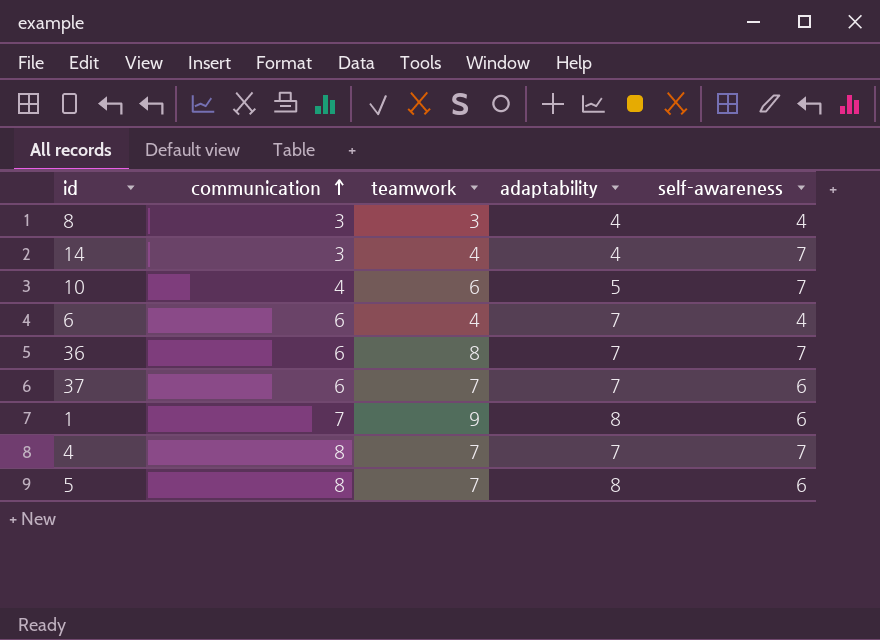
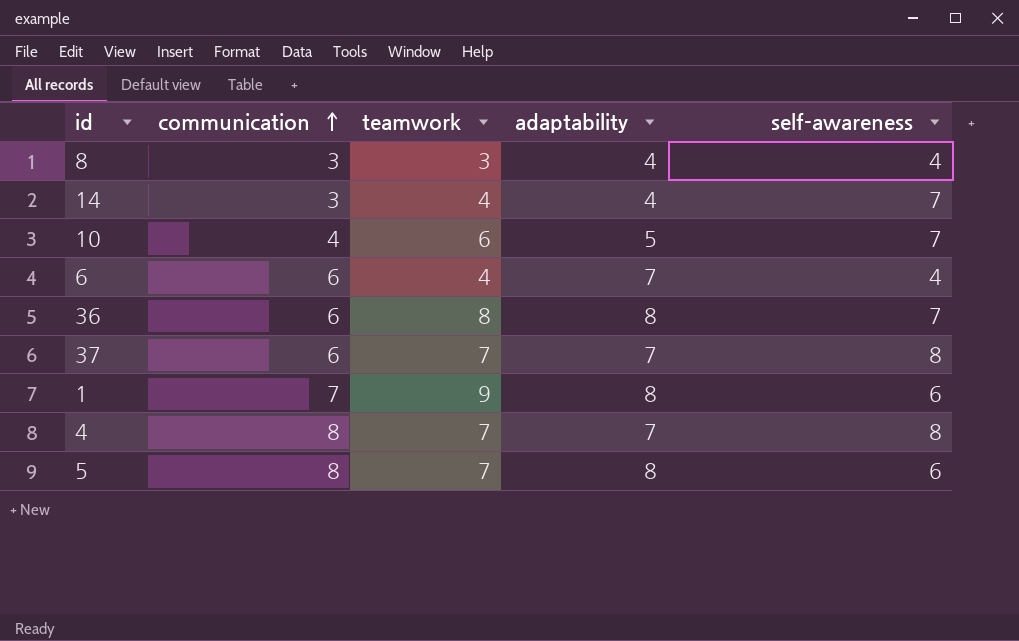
36 | adaptability: 7 -> 8
37 | self-awareness: 6 -> 8
4 | self-awareness: 7 -> 8

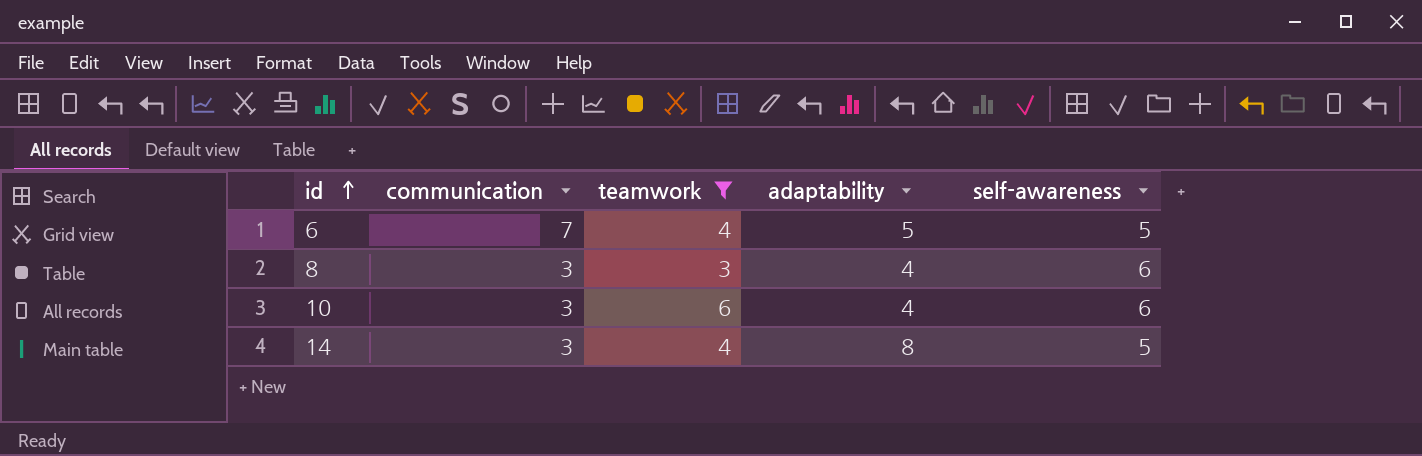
filter: none -> teamwork <= 6
row order: communication ascending -> id ascending
6 | communication: 6 -> 7
6 | adaptability: 7 -> 5
6 | self-awareness: 4 -> 5
8 | self-awareness: 4 -> 6
10 | communication: 4 -> 3
10 | adaptability: 5 -> 4
10 | self-awareness: 7 -> 6
14 | adaptability: 4 -> 8
14 | self-awareness: 7 -> 5

